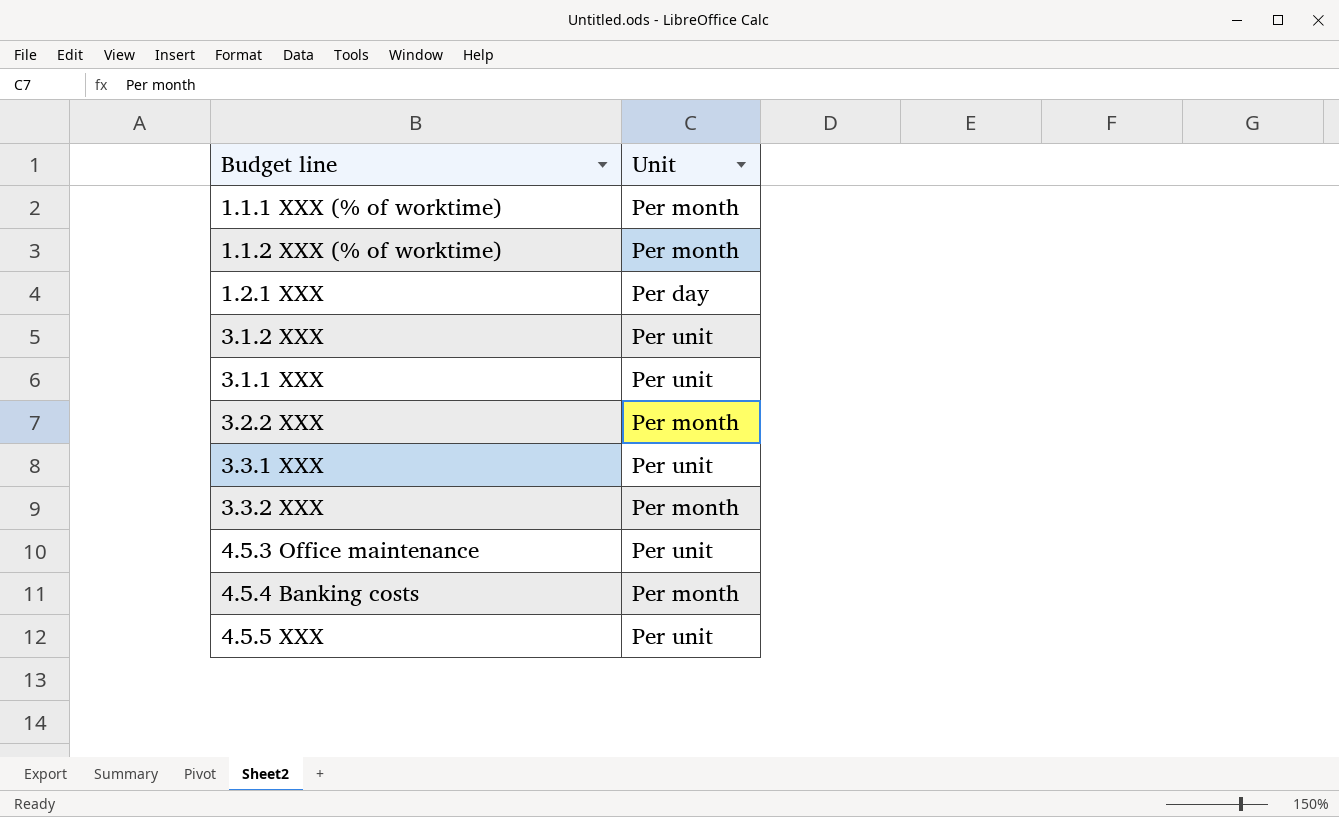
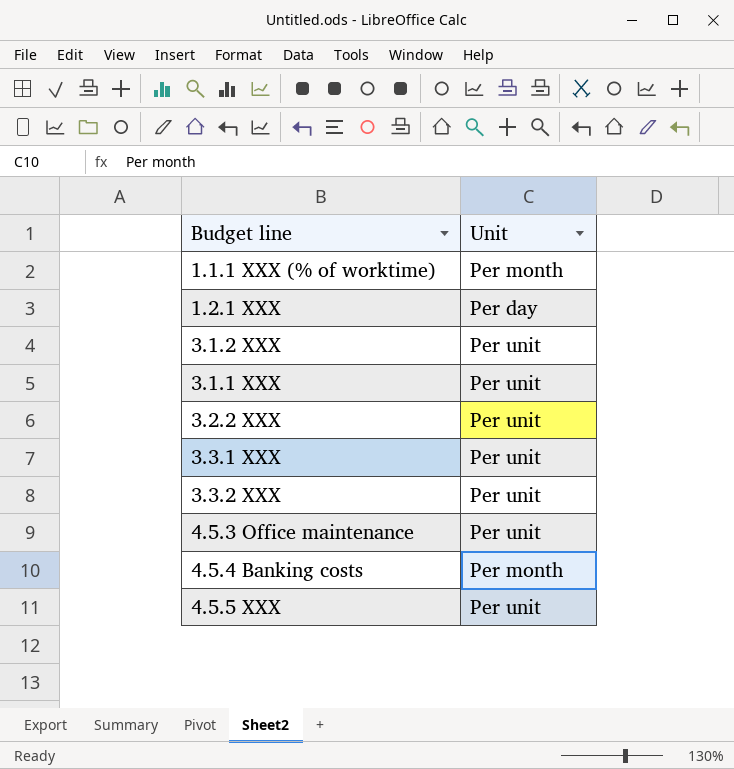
row 1.1.2 XXX (% of worktime): Per month -> none
3.2.2 XXX | Unit: Per month -> Per unit
3.3.2 XXX | Unit: Per month -> Per unit

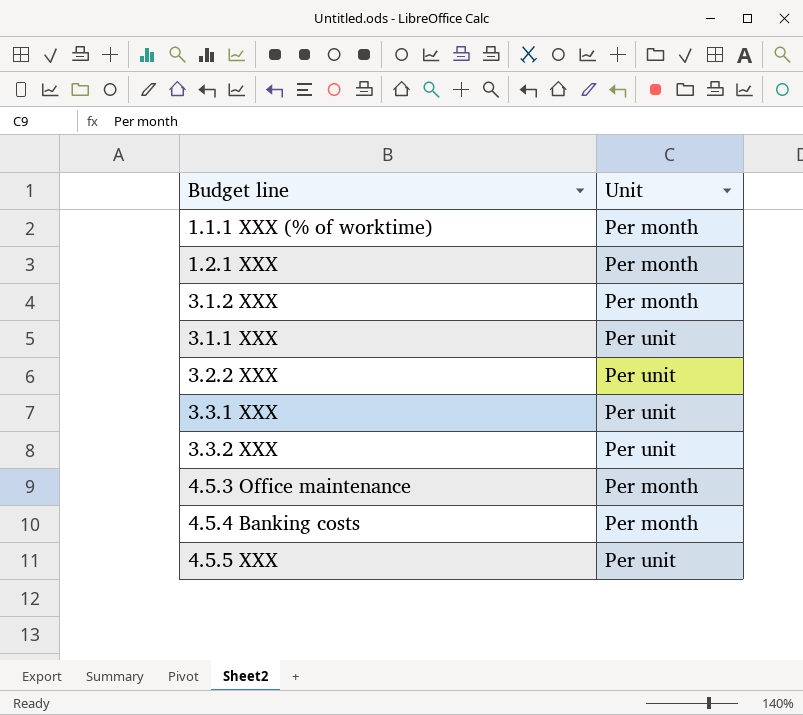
1.2.1 XXX | Unit: Per day -> Per month
3.1.2 XXX | Unit: Per unit -> Per month
4.5.3 Office maintenance | Unit: Per unit -> Per month

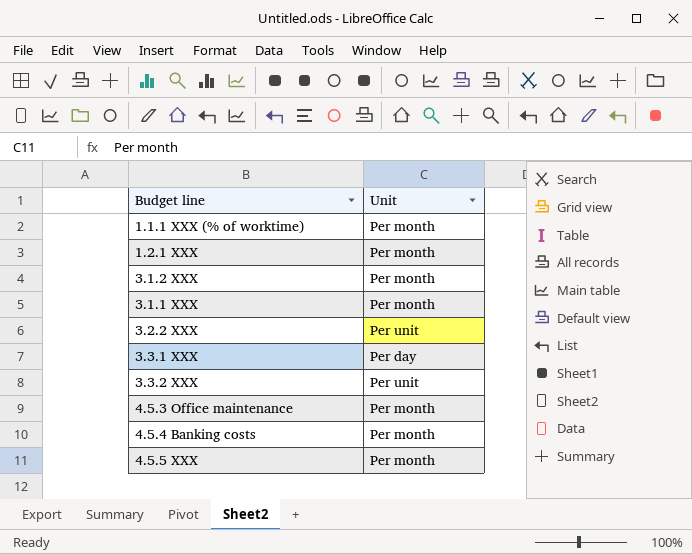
3.1.1 XXX | Unit: Per unit -> Per month
3.3.1 XXX | Unit: Per unit -> Per day
4.5.5 XXX | Unit: Per unit -> Per month

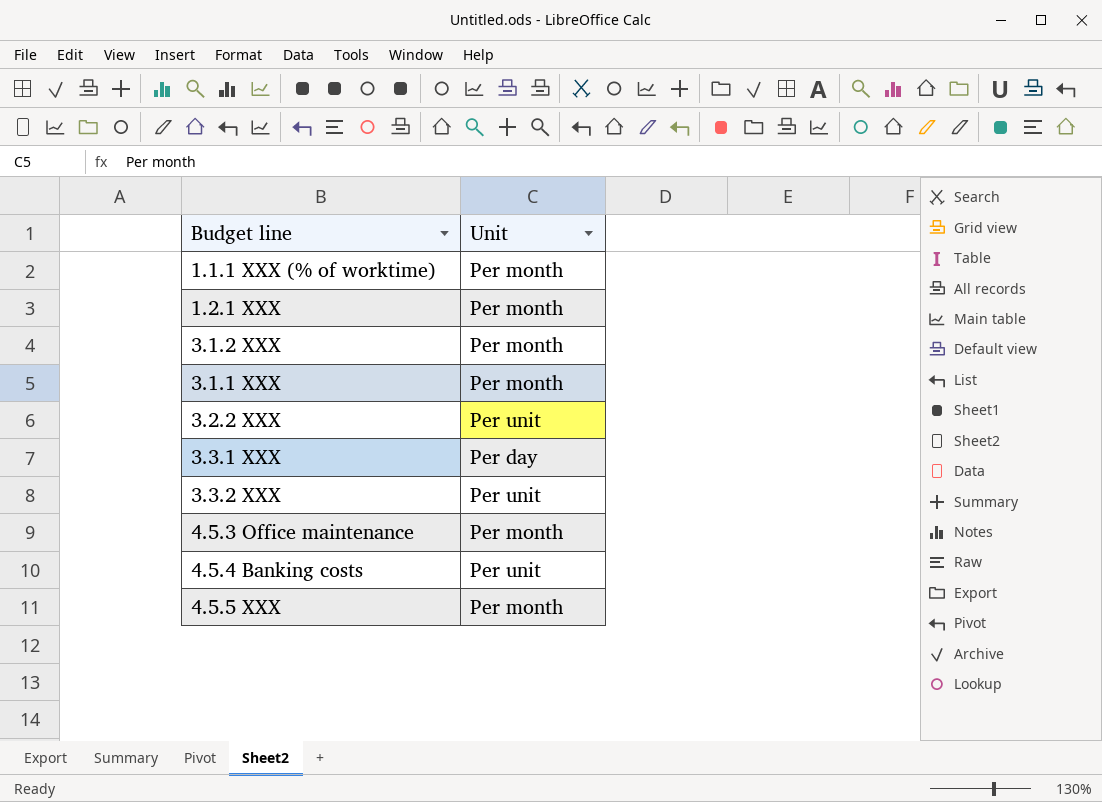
4.5.4 Banking costs | Unit: Per month -> Per unit

